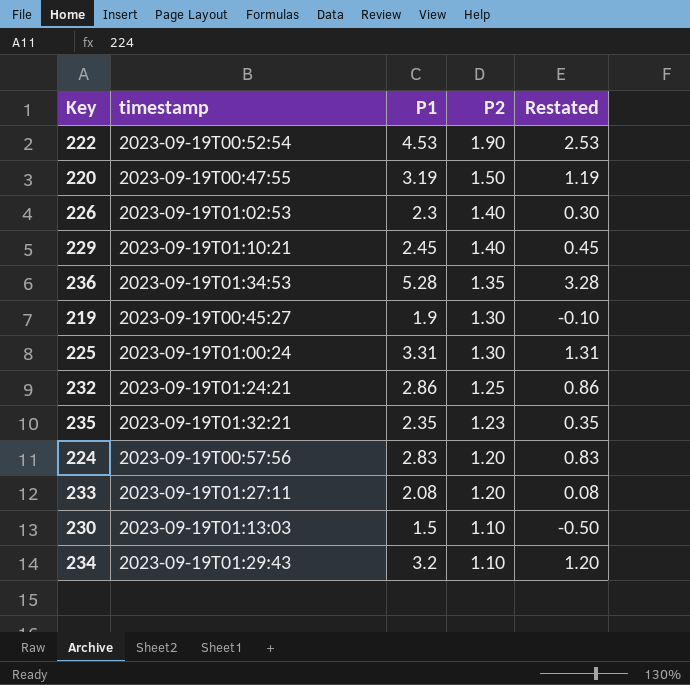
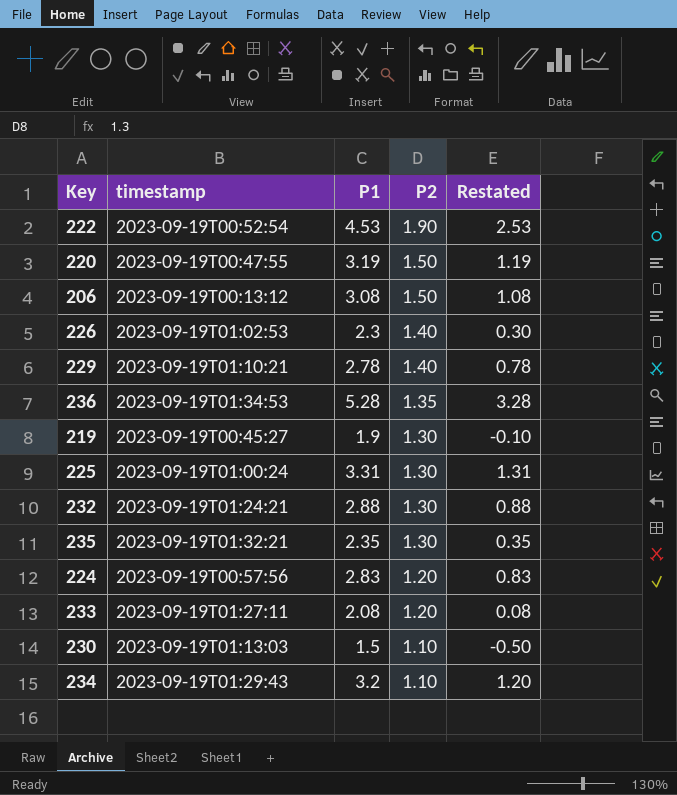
row 206: none -> 2023-09-19T00:13:12 | 3.08 | 1.50 | 1.08
229 | P1: 2.45 -> 2.78
229 | Restated: 0.45 -> 0.78
232 | P1: 2.86 -> 2.88
232 | P2: 1.25 -> 1.30
232 | Restated: 0.86 -> 0.88
235 | P2: 1.23 -> 1.30

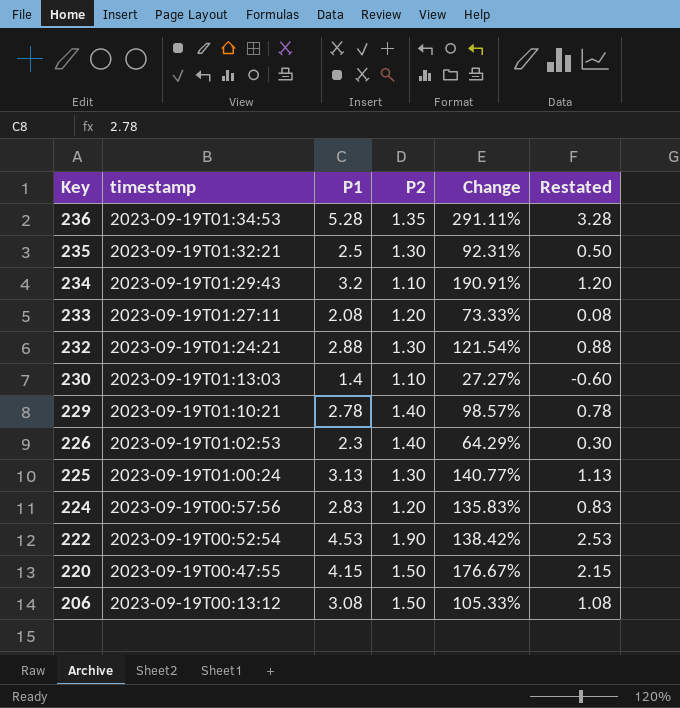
row order: P2 descending -> Key descending
column Change | formula: none -> ([P1] - [P2]) / [P2]
row 219: 2023-09-19T00:45:27 | 1.9 | 1.30 | -0.10 -> none
235 | P1: 2.35 -> 2.5
235 | Restated: 0.35 -> 0.50
230 | P1: 1.5 -> 1.4
230 | Restated: -0.50 -> -0.60
225 | P1: 3.31 -> 3.13
225 | Restated: 1.31 -> 1.13
220 | P1: 3.19 -> 4.15
220 | Restated: 1.19 -> 2.15

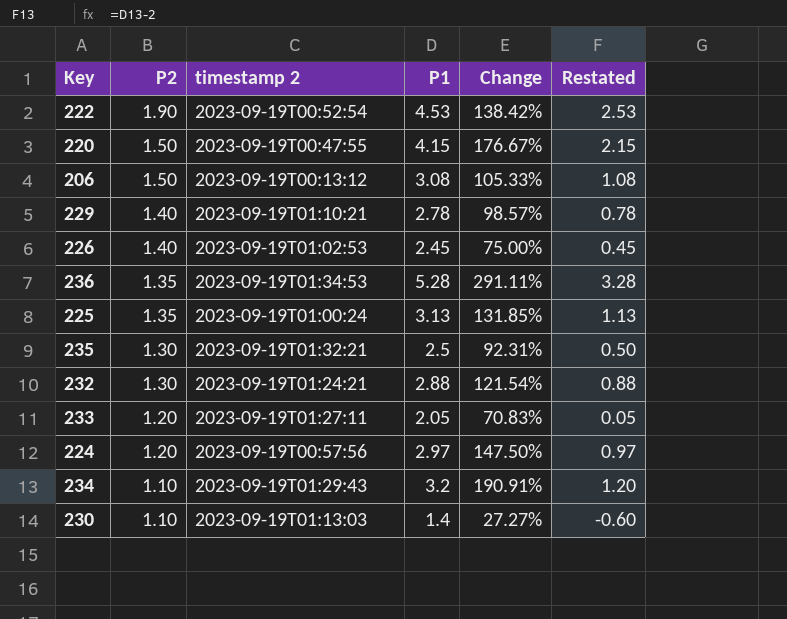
row order: Key descending -> P2 descending
column P2 | position: 4 -> 2
column name: timestamp -> timestamp 2
226 | P1: 2.3 -> 2.45
226 | Change: 64.29% -> 75.00%
226 | Restated: 0.30 -> 0.45
225 | P2: 1.30 -> 1.35
225 | Change: 140.77% -> 131.85%
233 | P1: 2.08 -> 2.05
233 | Change: 73.33% -> 70.83%
233 | Restated: 0.08 -> 0.05
224 | P1: 2.83 -> 2.97
224 | Change: 135.83% -> 147.50%
224 | Restated: 0.83 -> 0.97

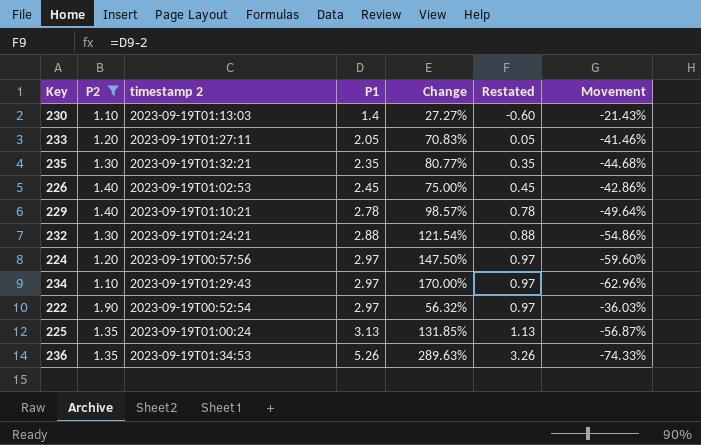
filter: none -> P2 != 1.50
row order: P2 descending -> P1 ascending
column Movement | formula: none -> ([P2] - [P1]) / [P1]
235 | P1: 2.5 -> 2.35
235 | Change: 92.31% -> 80.77%
235 | Restated: 0.50 -> 0.35
234 | P1: 3.2 -> 2.97
234 | Change: 190.91% -> 170.00%
234 | Restated: 1.20 -> 0.97
222 | P1: 4.53 -> 2.97
222 | Change: 138.42% -> 56.32%
222 | Restated: 2.53 -> 0.97
236 | P1: 5.28 -> 5.26
236 | Change: 291.11% -> 289.63%
236 | Restated: 3.28 -> 3.26

